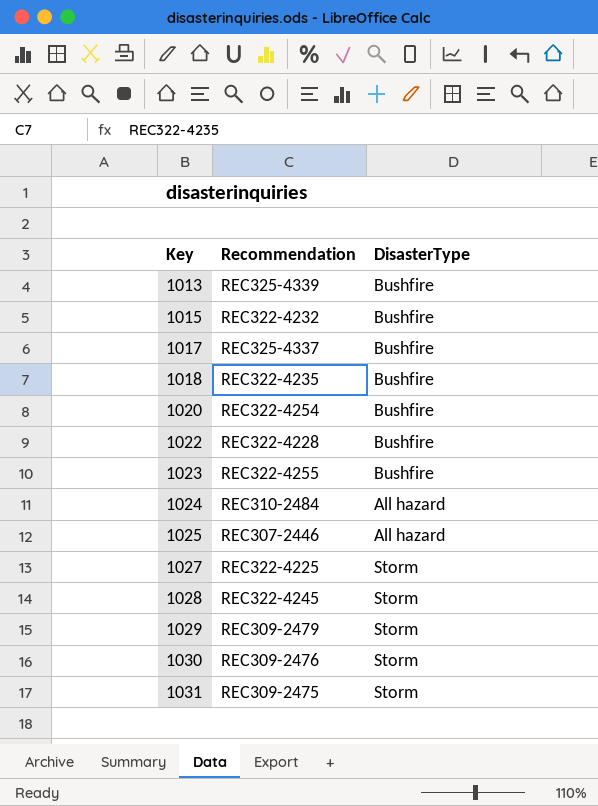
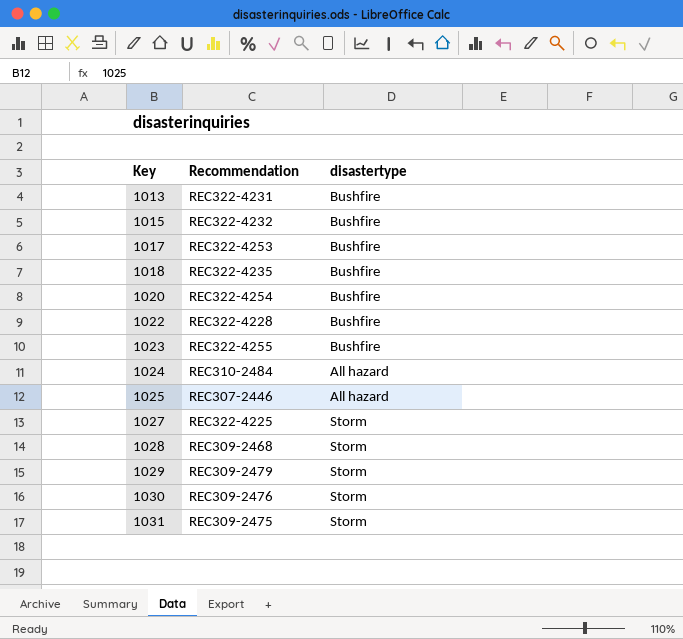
column name: DisasterType -> disastertype
1013 | Recommendation: REC325-4339 -> REC322-4231
1017 | Recommendation: REC325-4337 -> REC322-4253
1028 | Recommendation: REC322-4245 -> REC309-2468

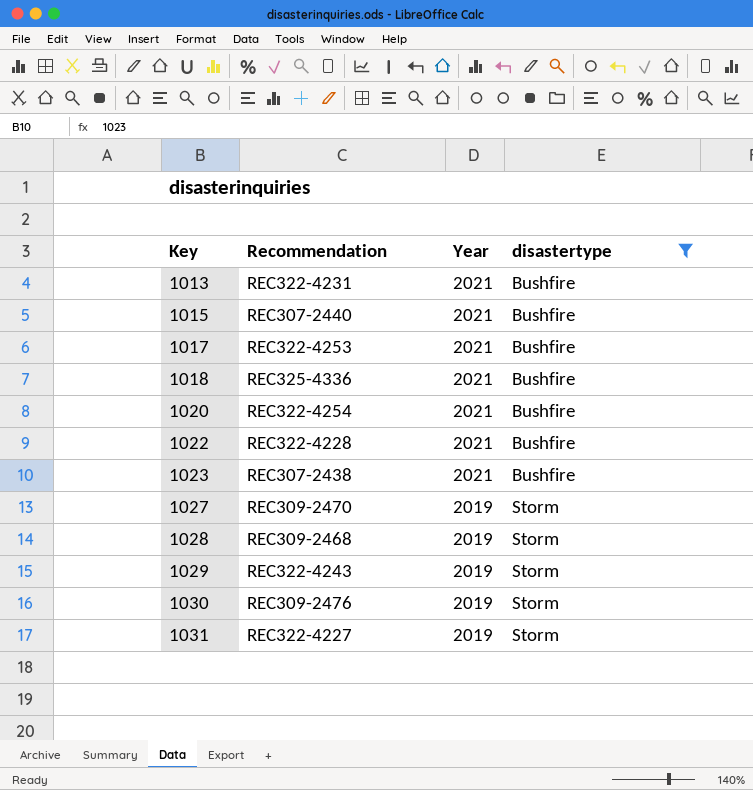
filter: none -> disastertype != All hazard
column Year | position: none -> 3
1015 | Recommendation: REC322-4232 -> REC307-2440
1018 | Recommendation: REC322-4235 -> REC325-4336
1023 | Recommendation: REC322-4255 -> REC307-2438
1027 | Recommendation: REC322-4225 -> REC309-2470
1029 | Recommendation: REC309-2479 -> REC322-4243
1031 | Recommendation: REC309-2475 -> REC322-4227

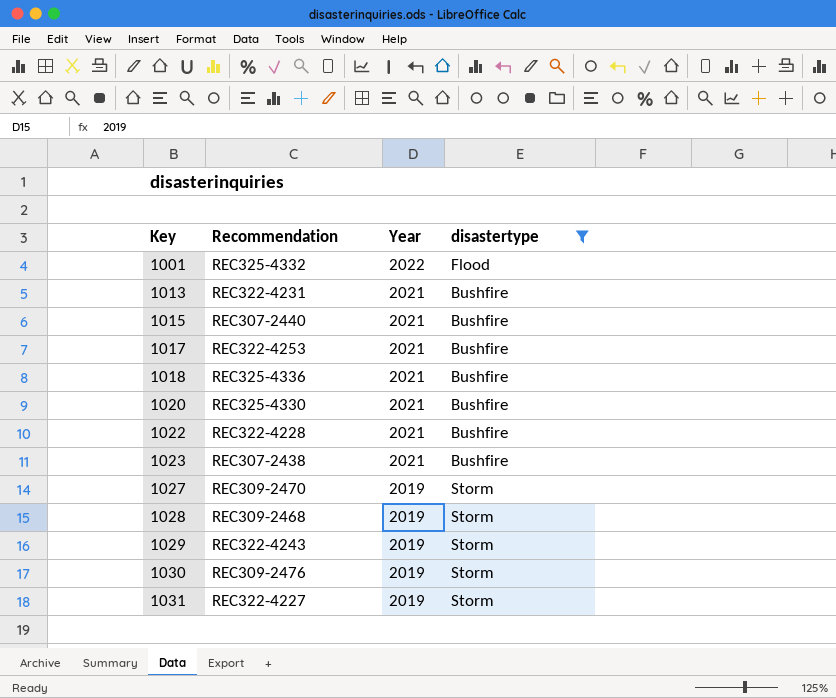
row 1001: none -> REC325-4332 | 2022 | Flood
1020 | Recommendation: REC322-4254 -> REC325-4330

